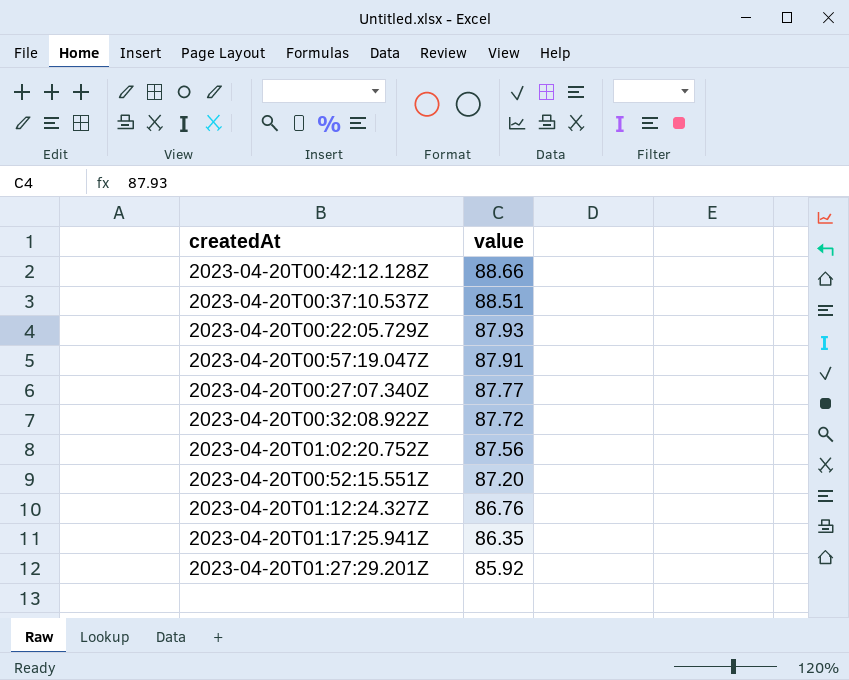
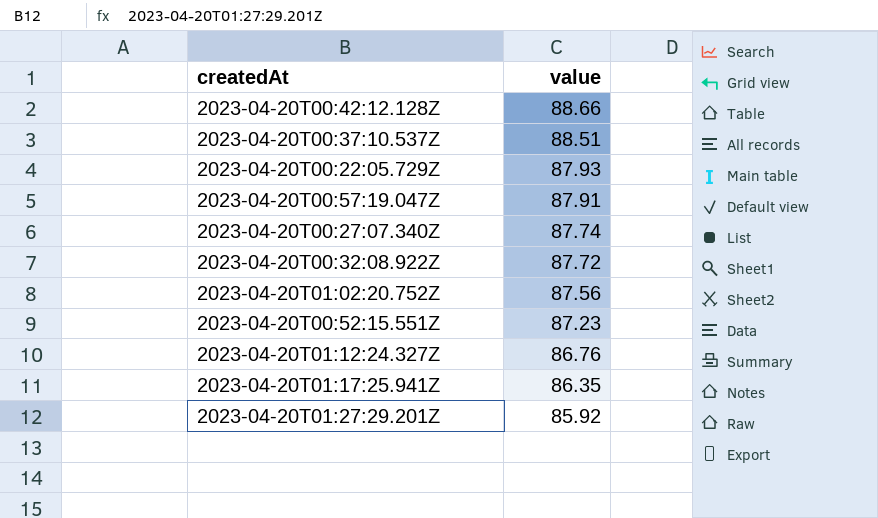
2023-04-20T00:27:07.340Z | value: 87.77 -> 87.74
2023-04-20T00:52:15.551Z | value: 87.20 -> 87.23

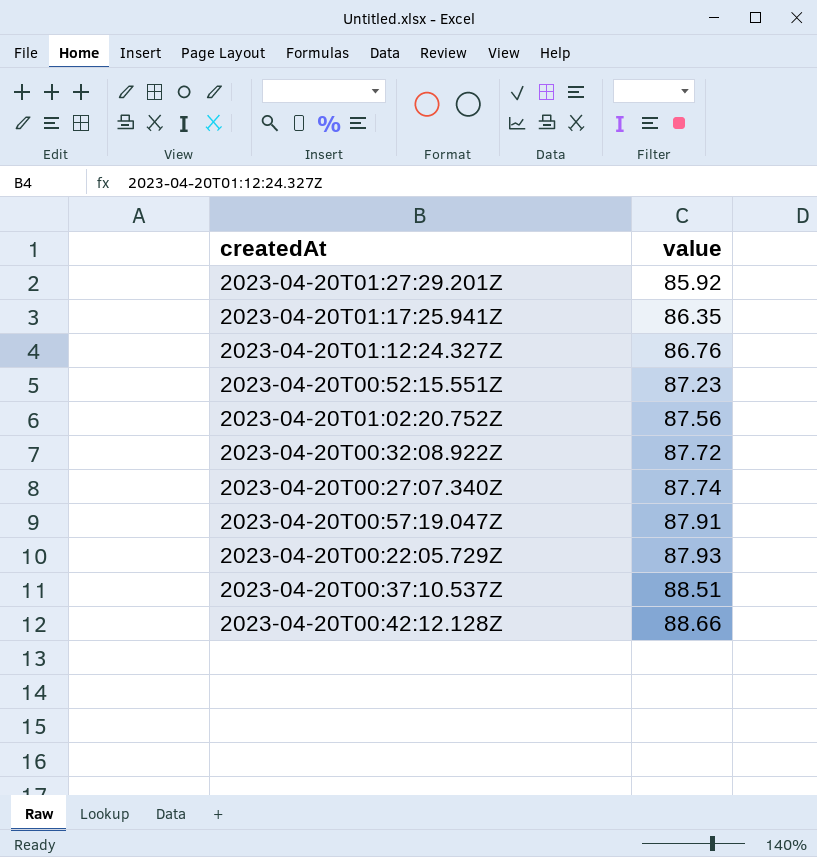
row order: value descending -> value ascending

